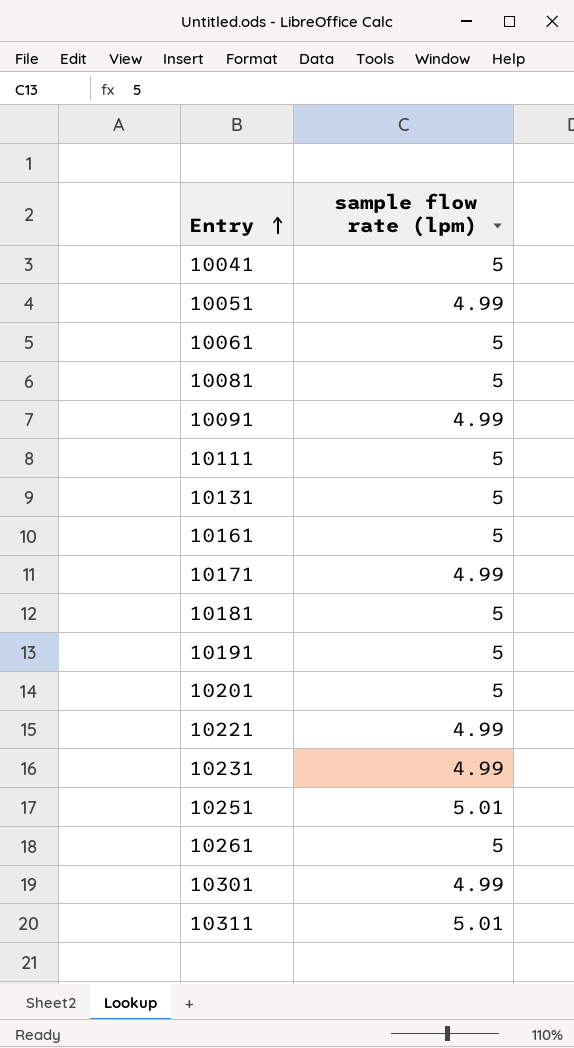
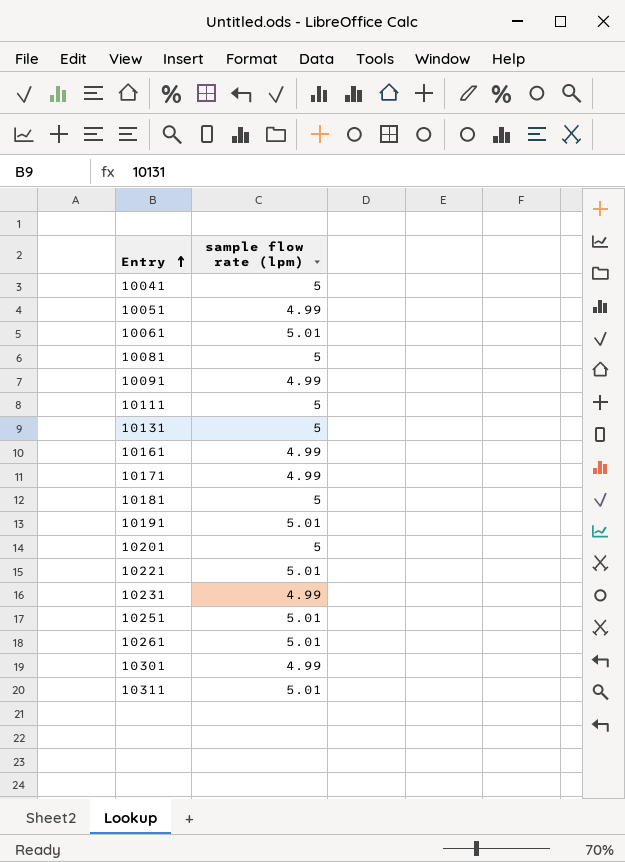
10061 | sample flow rate (lpm): 5 -> 5.01
10161 | sample flow rate (lpm): 5 -> 4.99
10191 | sample flow rate (lpm): 5 -> 5.01
10221 | sample flow rate (lpm): 4.99 -> 5.01
10261 | sample flow rate (lpm): 5 -> 5.01

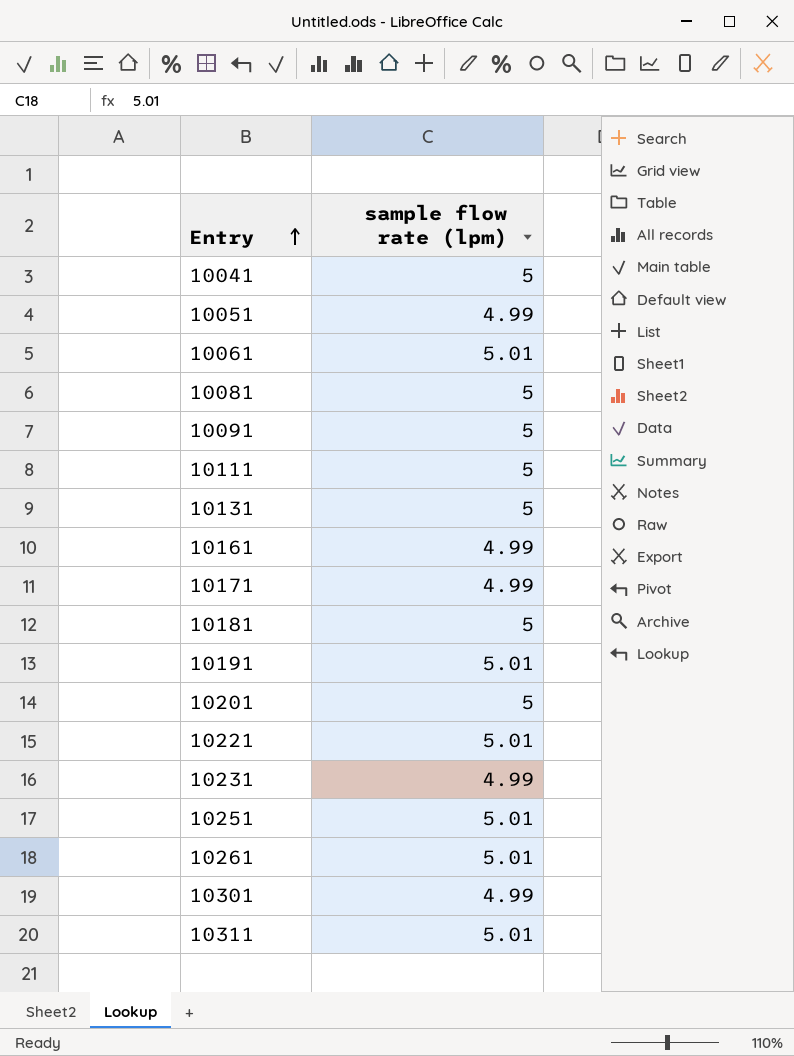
10091 | sample flow rate (lpm): 4.99 -> 5

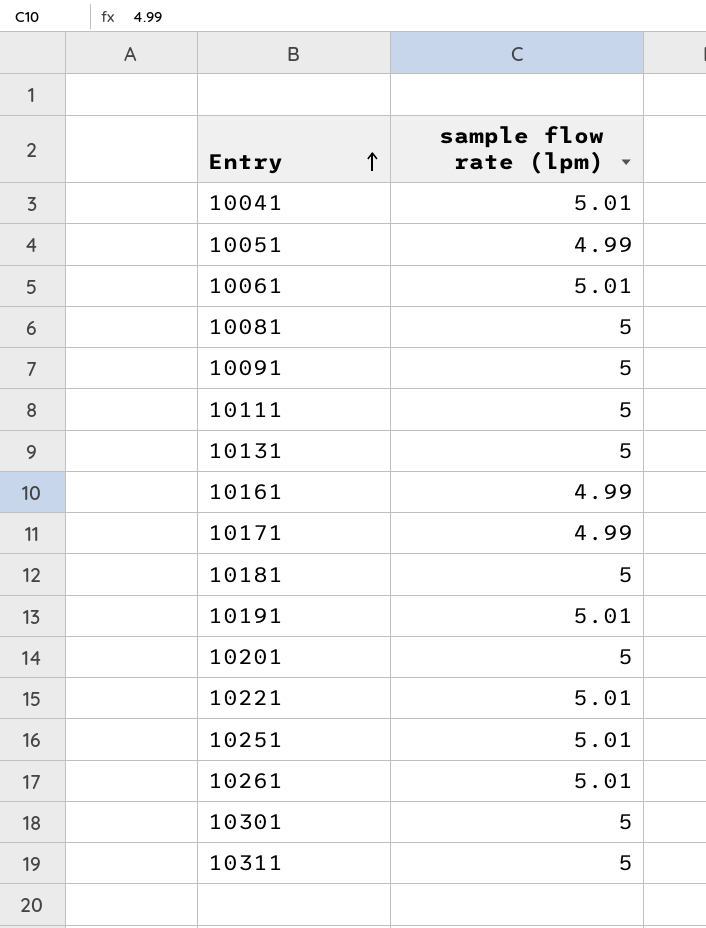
row 10231: 4.99 -> none
10041 | sample flow rate (lpm): 5 -> 5.01
10301 | sample flow rate (lpm): 4.99 -> 5
10311 | sample flow rate (lpm): 5.01 -> 5

